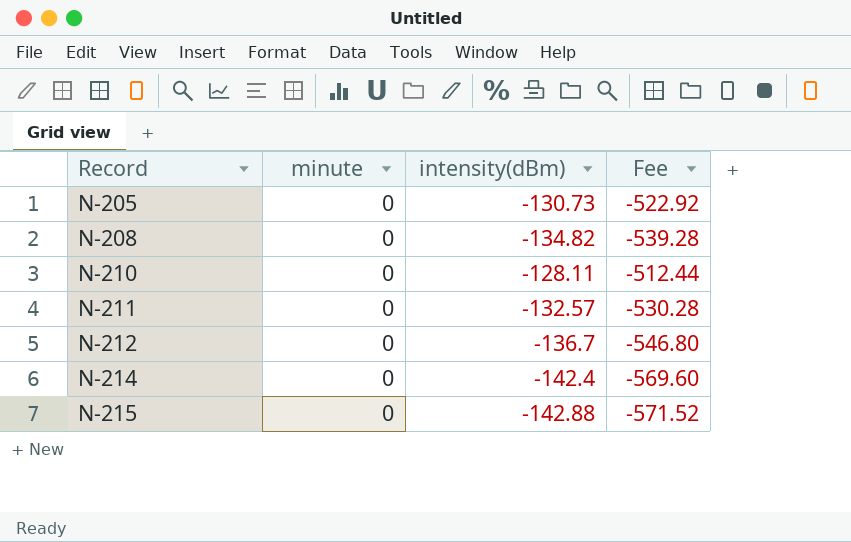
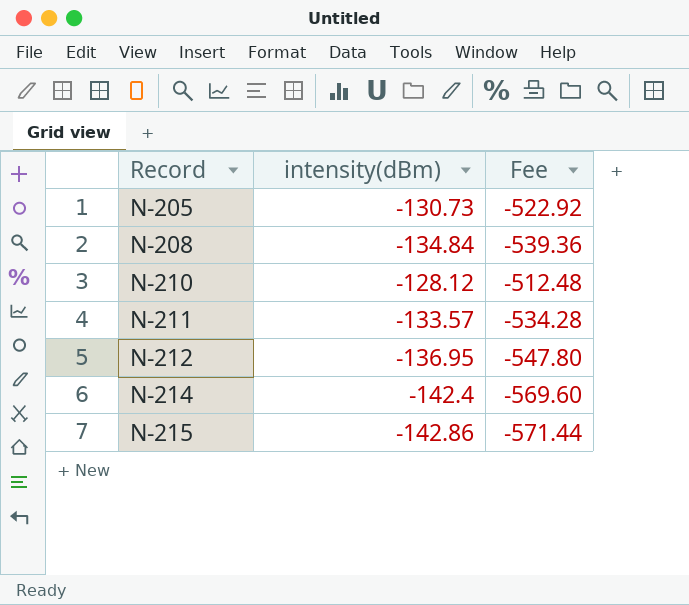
column minute | position: 2 -> none
N-208 | intensity(dBm): -134.82 -> -134.84
N-208 | Fee: -539.28 -> -539.36
N-210 | intensity(dBm): -128.11 -> -128.12
N-210 | Fee: -512.44 -> -512.48
N-211 | intensity(dBm): -132.57 -> -133.57
N-211 | Fee: -530.28 -> -534.28
N-212 | intensity(dBm): -136.7 -> -136.95
N-212 | Fee: -546.80 -> -547.80
N-215 | intensity(dBm): -142.88 -> -142.86
N-215 | Fee: -571.52 -> -571.44

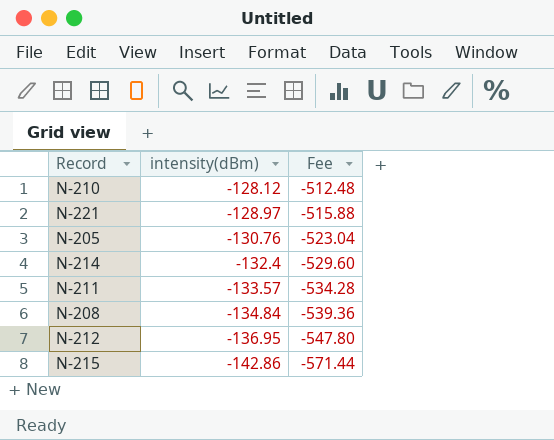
row order: Record ascending -> intensity(dBm) descending
row N-221: none -> -128.97 | -515.88
N-205 | intensity(dBm): -130.73 -> -130.76
N-205 | Fee: -522.92 -> -523.04
N-214 | intensity(dBm): -142.4 -> -132.4
N-214 | Fee: -569.60 -> -529.60

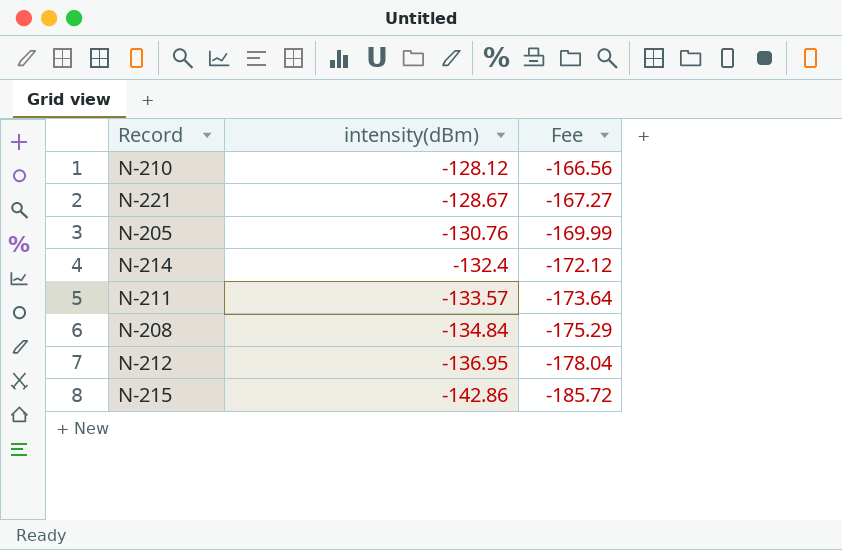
column Fee | formula: [intensity(dBm)] * 4 -> [intensity(dBm)] * 1.3
N-221 | intensity(dBm): -128.97 -> -128.67

